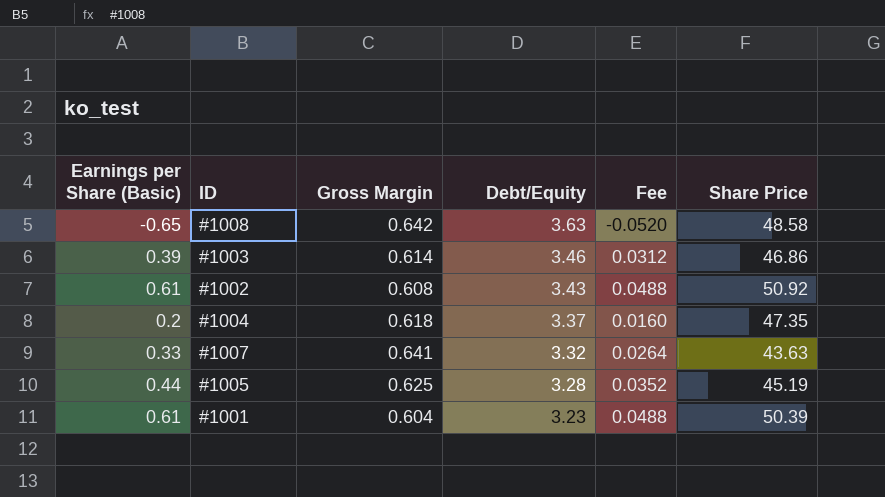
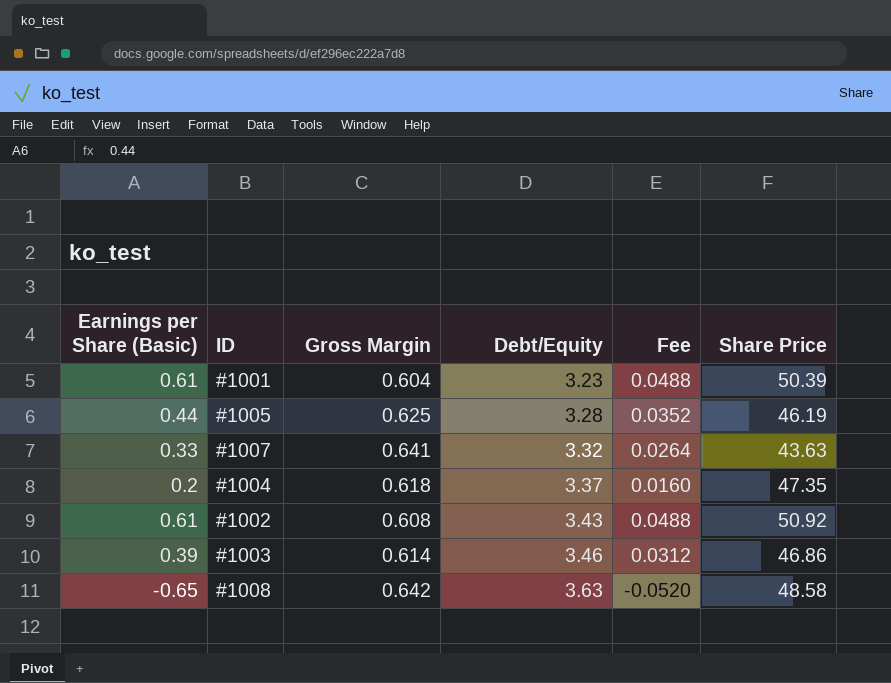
row order: Debt/Equity descending -> Debt/Equity ascending
#1005 | Share Price: 45.19 -> 46.19

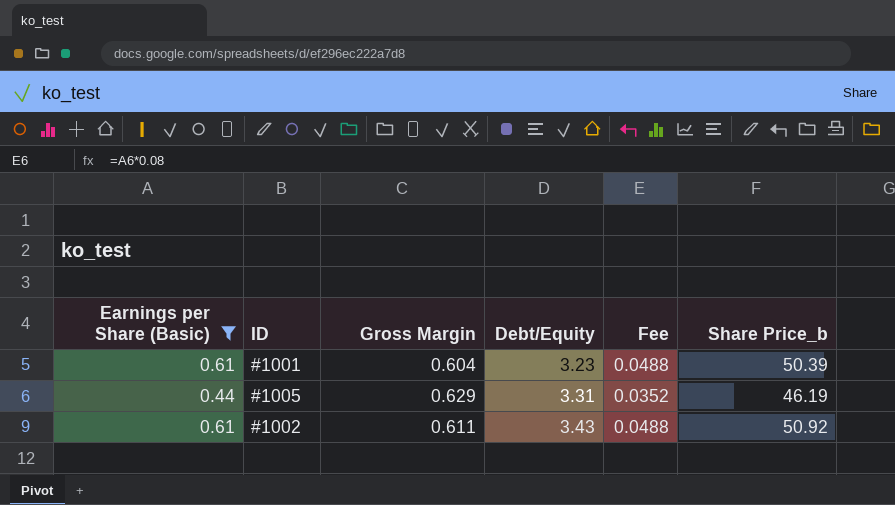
filter: none -> Earnings per Share (Basic) >= 0.44
column name: Share Price -> Share Price_b
#1005 | Gross Margin: 0.625 -> 0.629
#1005 | Debt/Equity: 3.28 -> 3.31
#1002 | Gross Margin: 0.608 -> 0.611

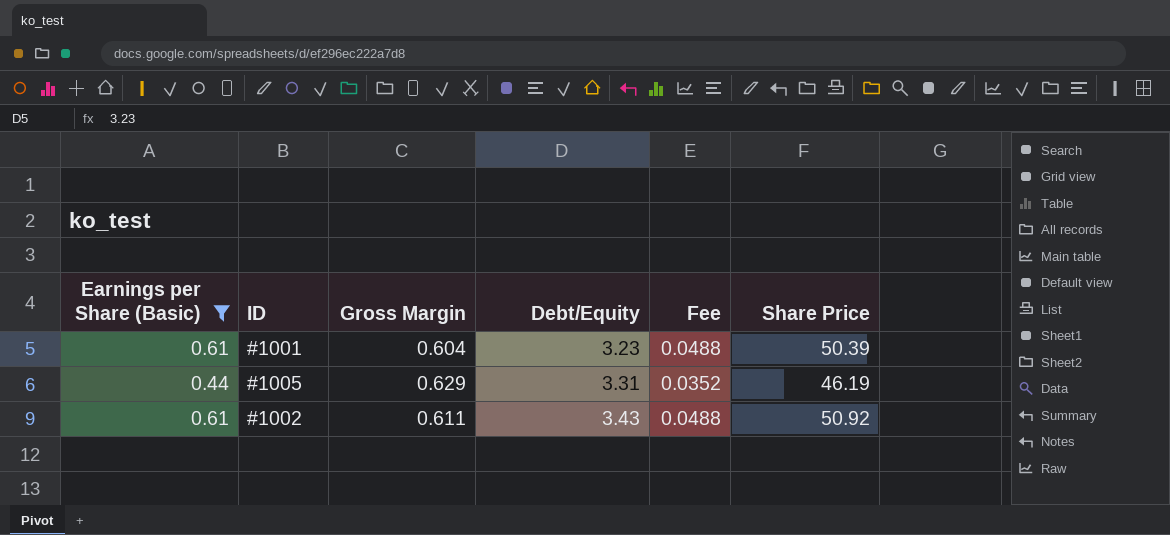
column name: Share Price_b -> Share Price

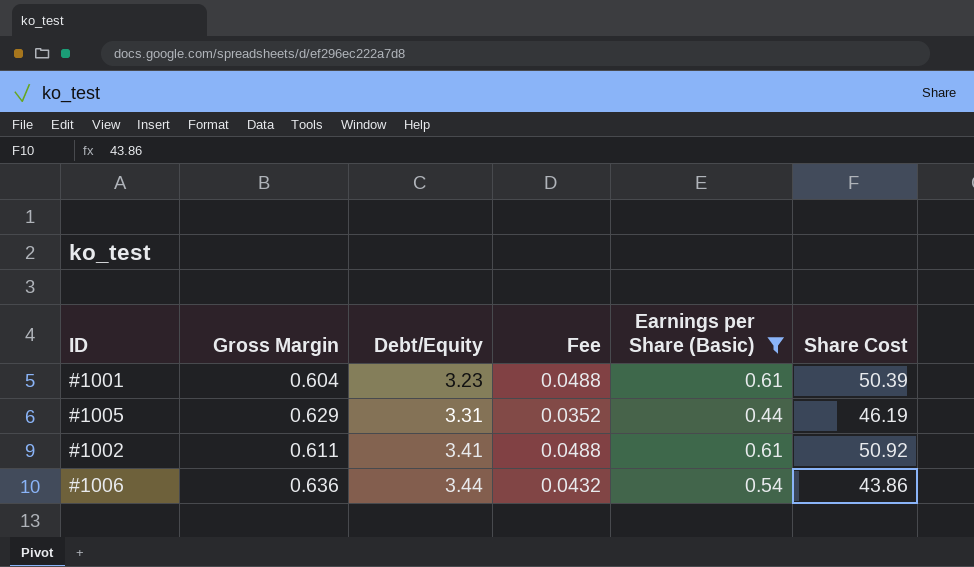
column Earnings per Share (Basic) | position: 1 -> 5
column name: Share Price -> Share Cost
#1002 | Debt/Equity: 3.43 -> 3.41
row #1006: none -> 0.636 | 3.44 | 0.0432 | 0.54 | 43.86

